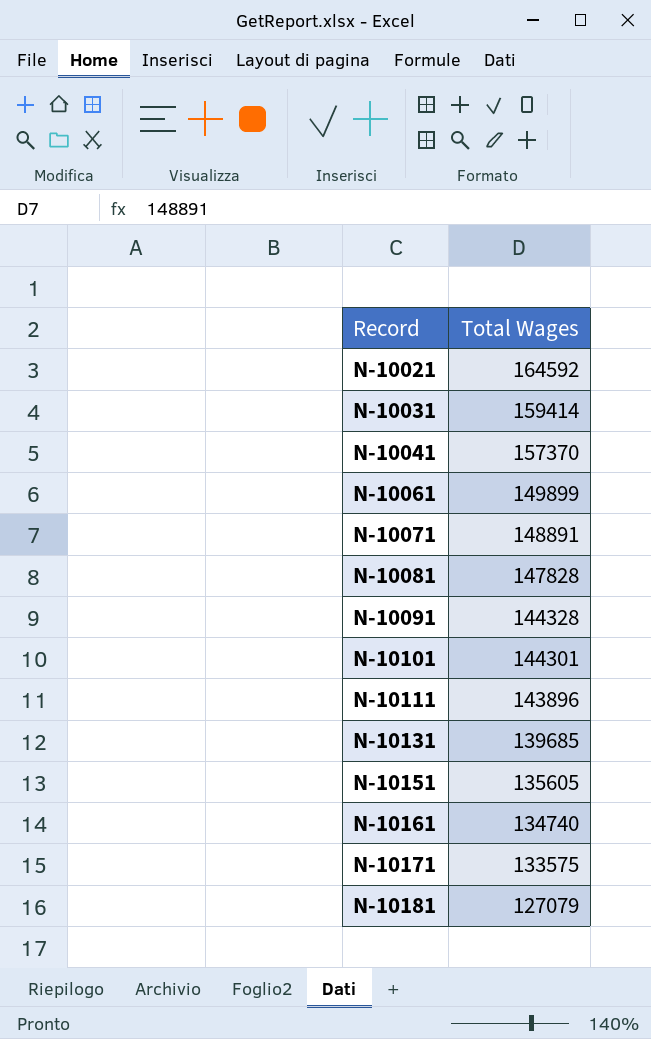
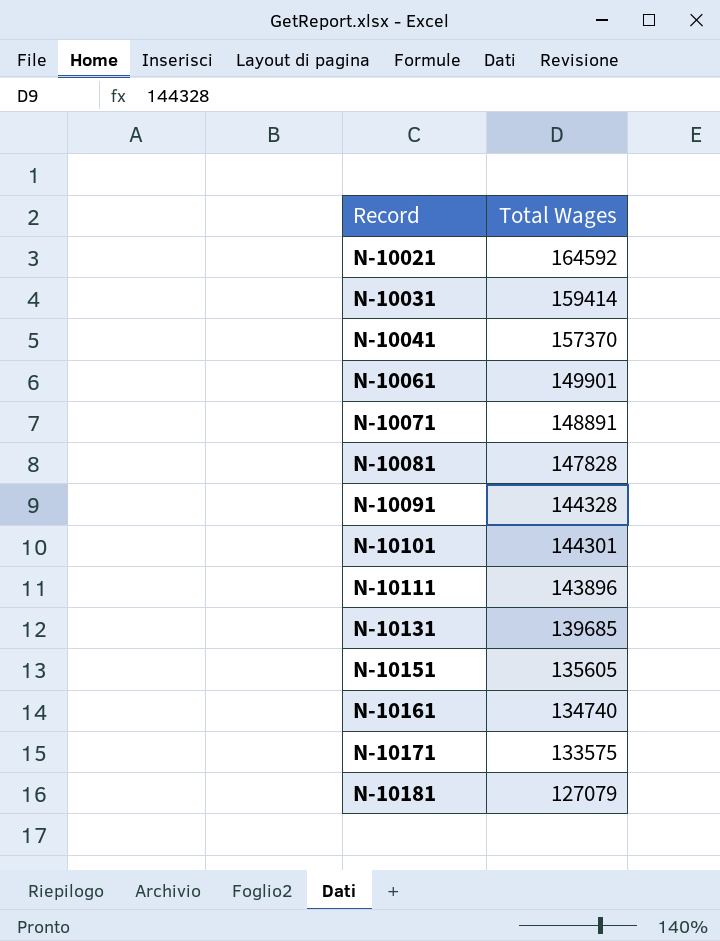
N-10061 | Total Wages: 149899 -> 149901

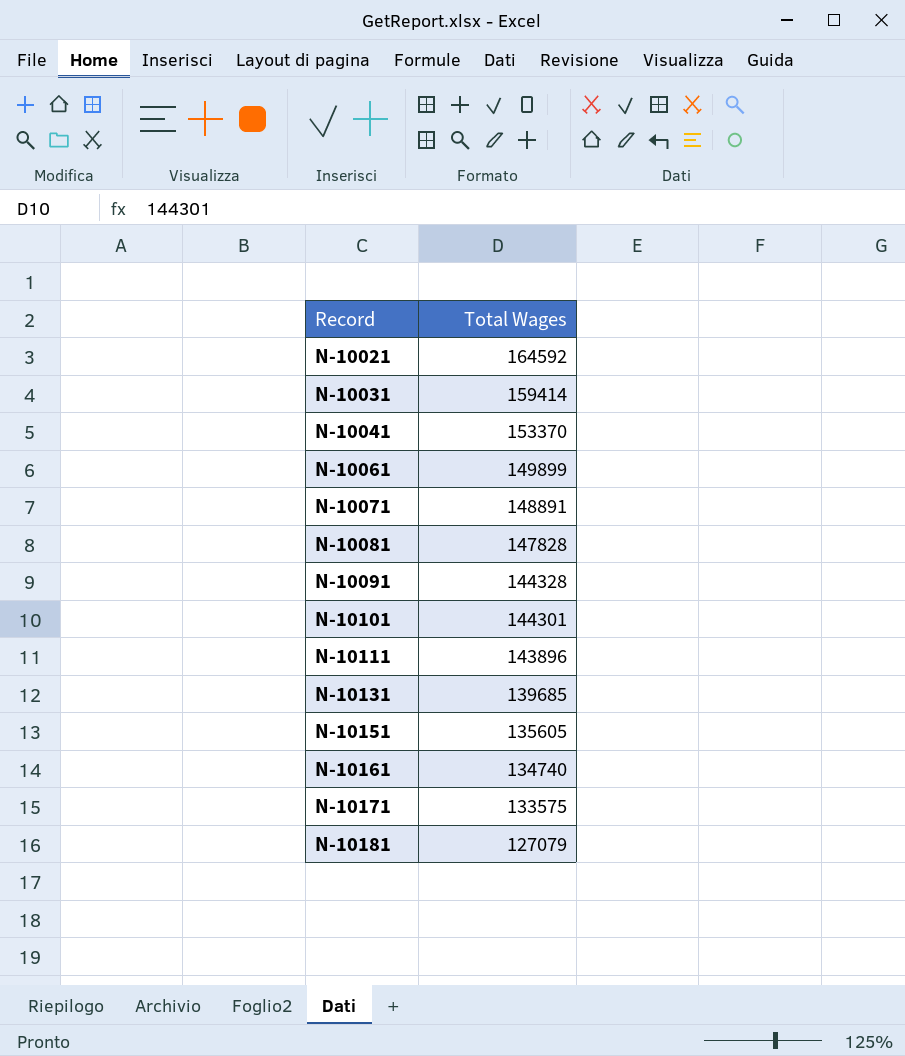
N-10041 | Total Wages: 157370 -> 153370
N-10061 | Total Wages: 149901 -> 149899

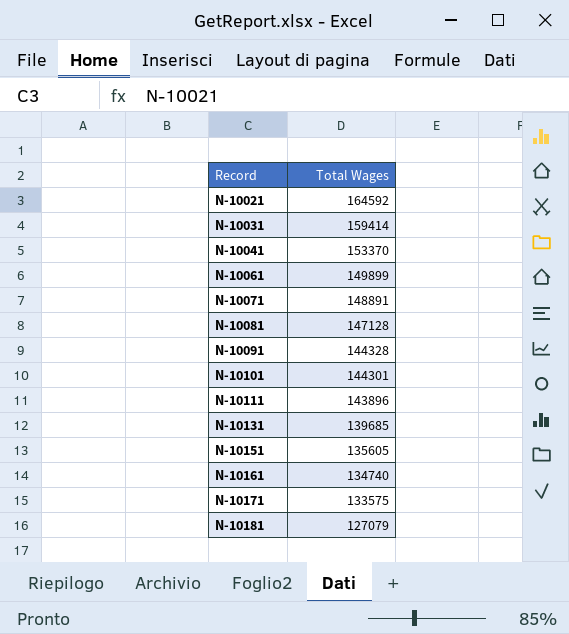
N-10081 | Total Wages: 147828 -> 147128

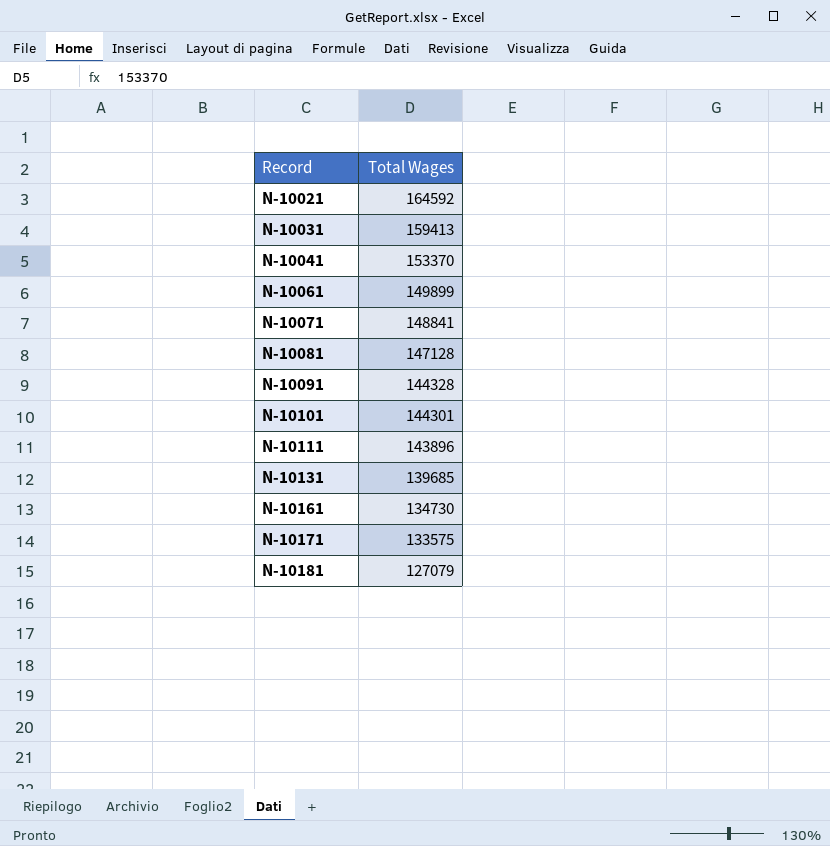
row N-10151: 135605 -> none
N-10031 | Total Wages: 159414 -> 159413
N-10071 | Total Wages: 148891 -> 148841
N-10161 | Total Wages: 134740 -> 134730

